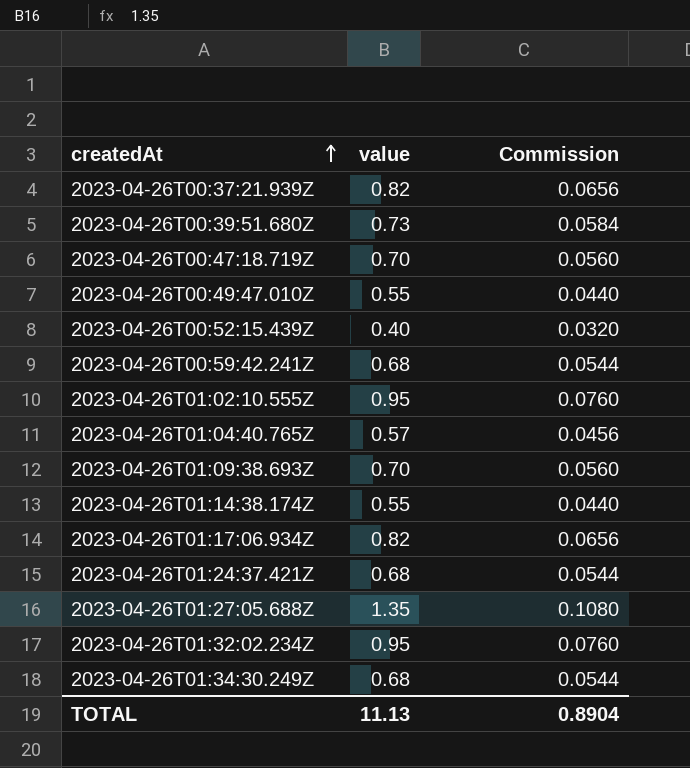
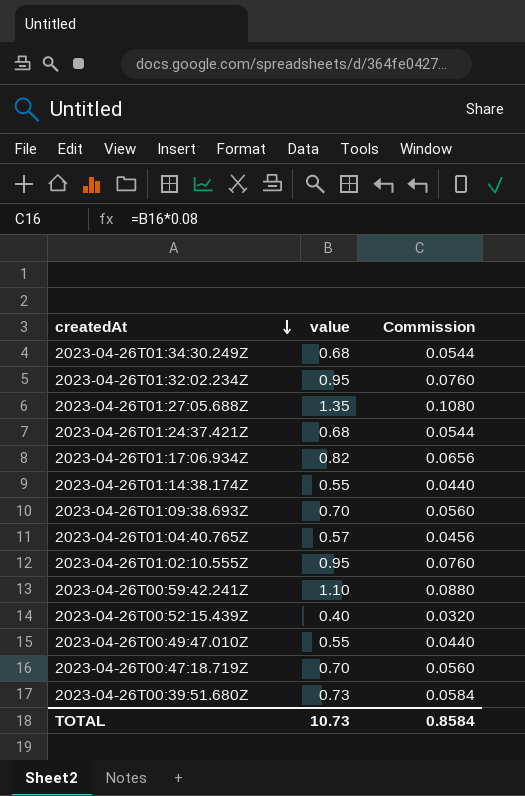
row order: createdAt ascending -> createdAt descending
row 2023-04-26T00:37:21.939Z: 0.82 | 0.0656 -> none
2023-04-26T00:59:42.241Z | value: 0.68 -> 1.10
2023-04-26T00:59:42.241Z | Commission: 0.0544 -> 0.0880
TOTAL | value: 11.13 -> 10.73
TOTAL | Commission: 0.8904 -> 0.8584

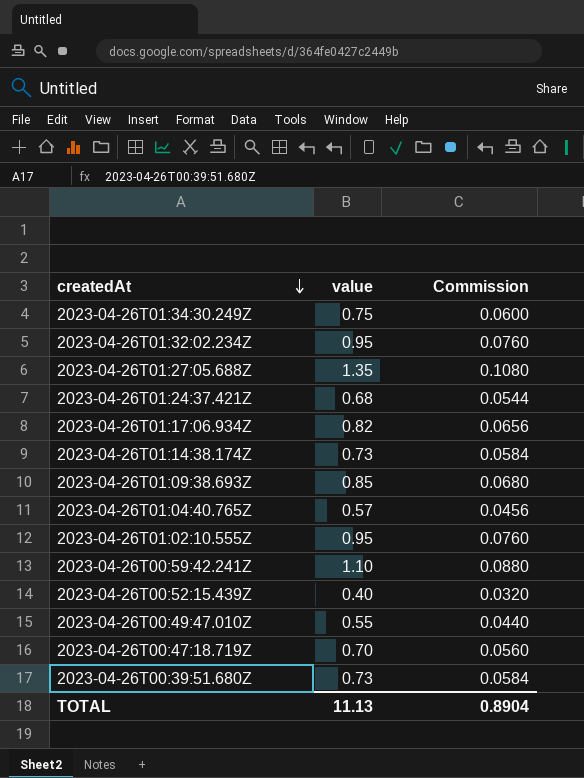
2023-04-26T01:34:30.249Z | value: 0.68 -> 0.75
2023-04-26T01:34:30.249Z | Commission: 0.0544 -> 0.0600
2023-04-26T01:14:38.174Z | value: 0.55 -> 0.73
2023-04-26T01:14:38.174Z | Commission: 0.0440 -> 0.0584
2023-04-26T01:09:38.693Z | value: 0.70 -> 0.85
2023-04-26T01:09:38.693Z | Commission: 0.0560 -> 0.0680
TOTAL | value: 10.73 -> 11.13
TOTAL | Commission: 0.8584 -> 0.8904

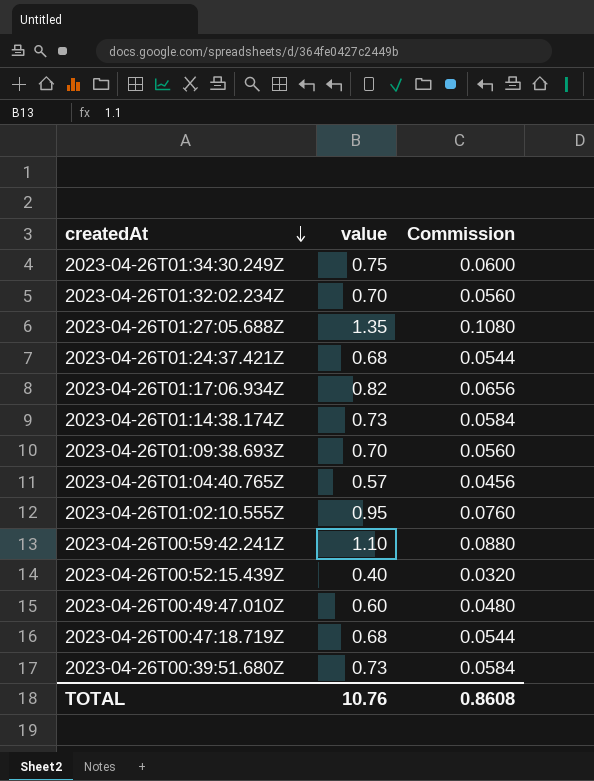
2023-04-26T01:32:02.234Z | value: 0.95 -> 0.70
2023-04-26T01:32:02.234Z | Commission: 0.0760 -> 0.0560
2023-04-26T01:09:38.693Z | value: 0.85 -> 0.70
2023-04-26T01:09:38.693Z | Commission: 0.0680 -> 0.0560
2023-04-26T00:49:47.010Z | value: 0.55 -> 0.60
2023-04-26T00:49:47.010Z | Commission: 0.0440 -> 0.0480
2023-04-26T00:47:18.719Z | value: 0.70 -> 0.68
2023-04-26T00:47:18.719Z | Commission: 0.0560 -> 0.0544
TOTAL | value: 11.13 -> 10.76
TOTAL | Commission: 0.8904 -> 0.8608

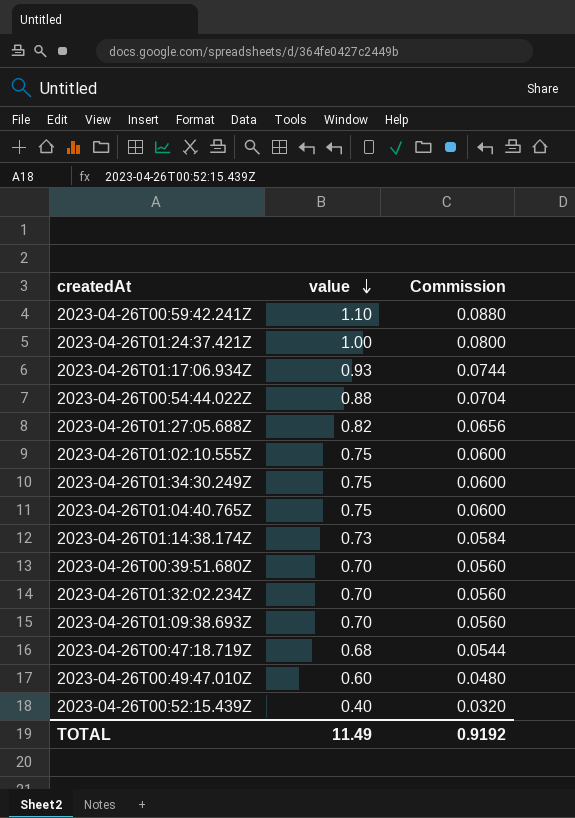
row order: createdAt descending -> value descending
2023-04-26T01:24:37.421Z | value: 0.68 -> 1.00
2023-04-26T01:24:37.421Z | Commission: 0.0544 -> 0.0800
2023-04-26T01:17:06.934Z | value: 0.82 -> 0.93
2023-04-26T01:17:06.934Z | Commission: 0.0656 -> 0.0744
row 2023-04-26T00:54:44.022Z: none -> 0.88 | 0.0704
2023-04-26T01:27:05.688Z | value: 1.35 -> 0.82
2023-04-26T01:27:05.688Z | Commission: 0.1080 -> 0.0656
2023-04-26T01:02:10.555Z | value: 0.95 -> 0.75
2023-04-26T01:02:10.555Z | Commission: 0.0760 -> 0.0600
2023-04-26T01:04:40.765Z | value: 0.57 -> 0.75
2023-04-26T01:04:40.765Z | Commission: 0.0456 -> 0.0600
2023-04-26T00:39:51.680Z | value: 0.73 -> 0.70
2023-04-26T00:39:51.680Z | Commission: 0.0584 -> 0.0560
TOTAL | value: 10.76 -> 11.49
TOTAL | Commission: 0.8608 -> 0.9192

